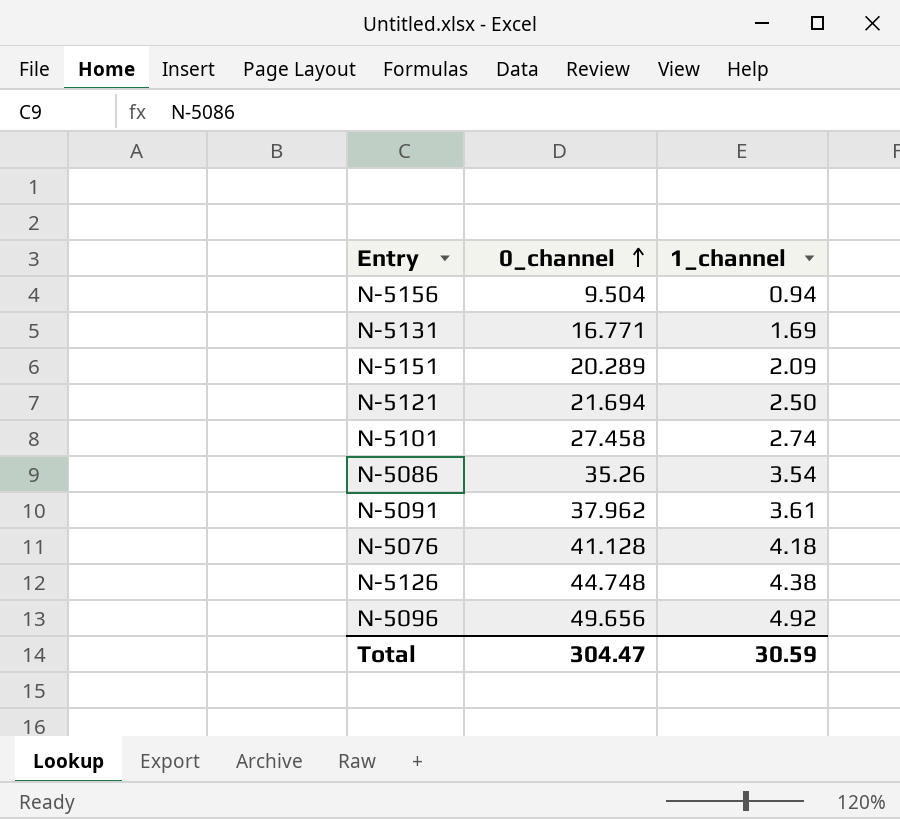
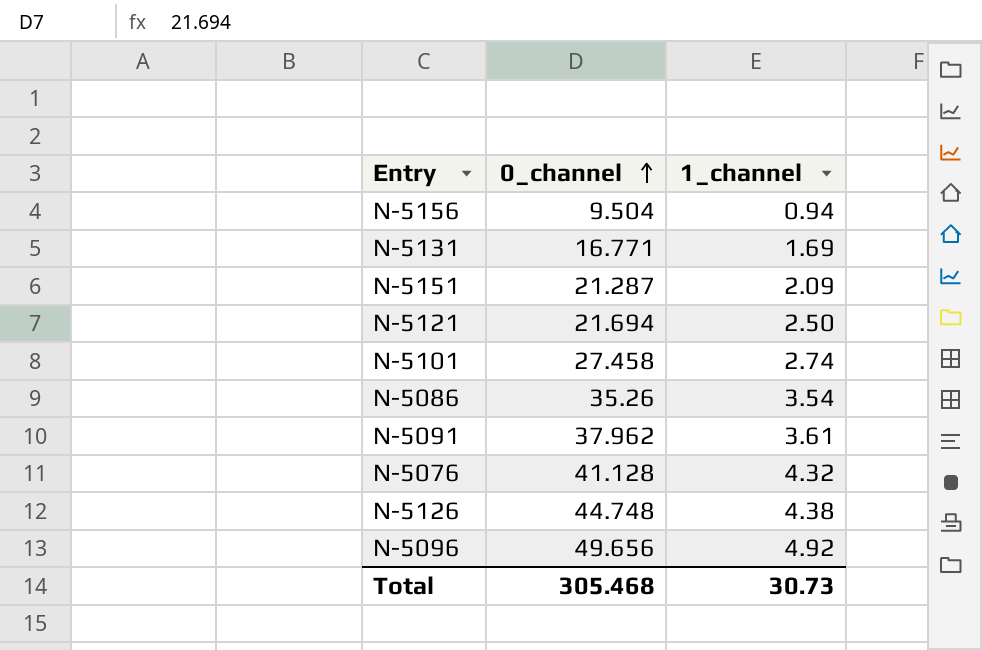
N-5151 | 0_channel: 20.289 -> 21.287
N-5076 | 1_channel: 4.18 -> 4.32
Total | 0_channel: 304.47 -> 305.468
Total | 1_channel: 30.59 -> 30.73

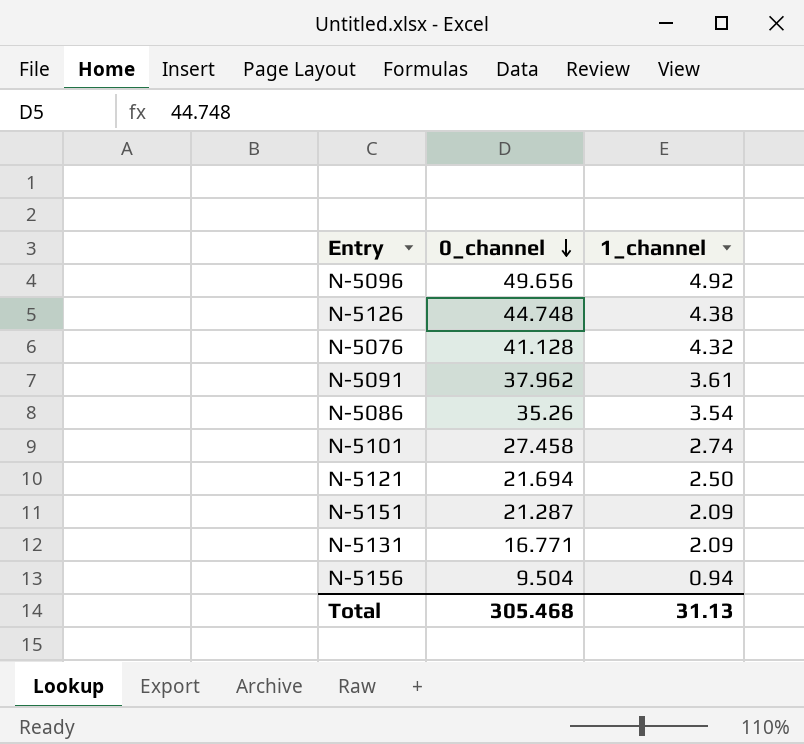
row order: 0_channel ascending -> 0_channel descending
N-5131 | 1_channel: 1.69 -> 2.09
Total | 1_channel: 30.73 -> 31.13

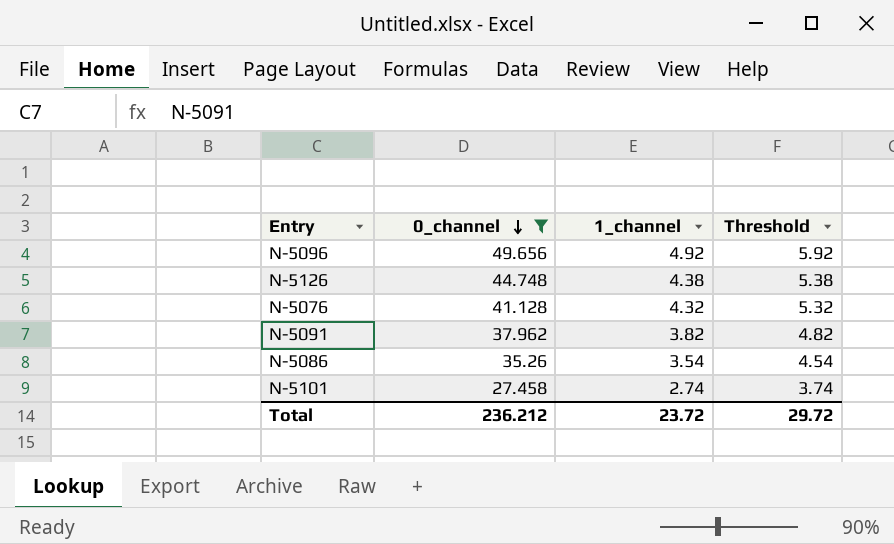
filter: none -> 0_channel >= 27.458
column Threshold | formula: none -> [1_channel] + 1
N-5091 | 1_channel: 3.61 -> 3.82
Total | 0_channel: 305.468 -> 236.212
Total | 1_channel: 31.13 -> 23.72

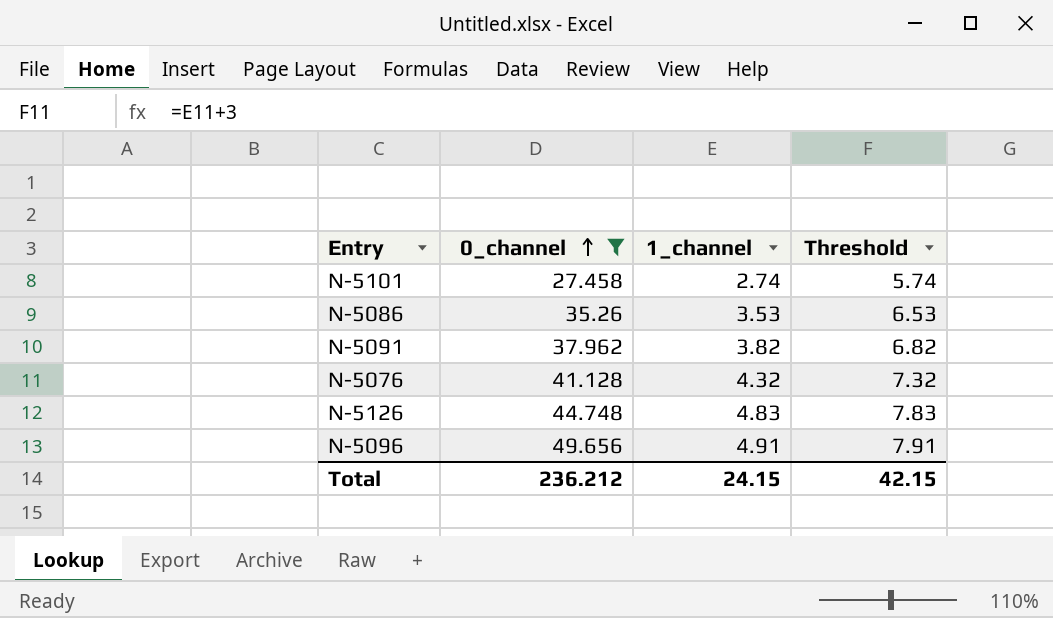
row order: 0_channel descending -> 0_channel ascending
column Threshold | formula: [1_channel] + 1 -> [1_channel] + 3
N-5086 | 1_channel: 3.54 -> 3.53
N-5126 | 1_channel: 4.38 -> 4.83
N-5096 | 1_channel: 4.92 -> 4.91
Total | 1_channel: 23.72 -> 24.15
Total | Threshold: 29.72 -> 42.15

